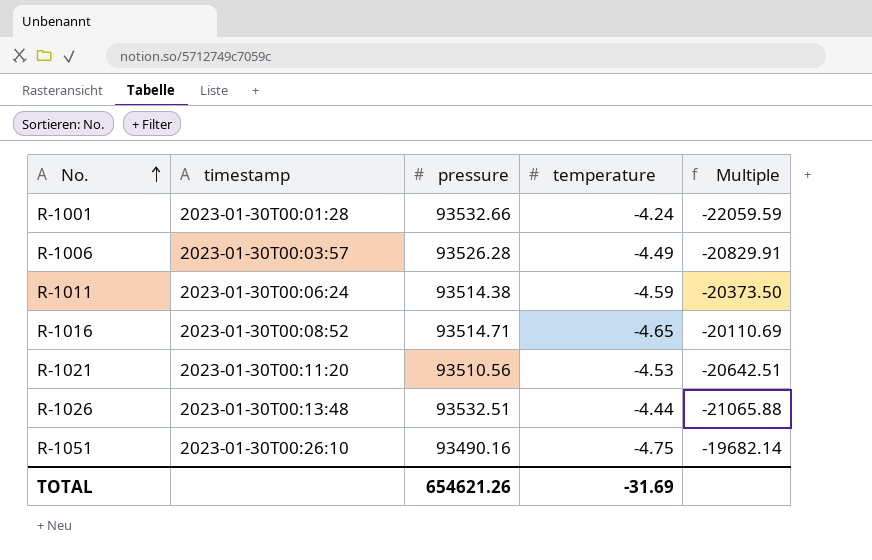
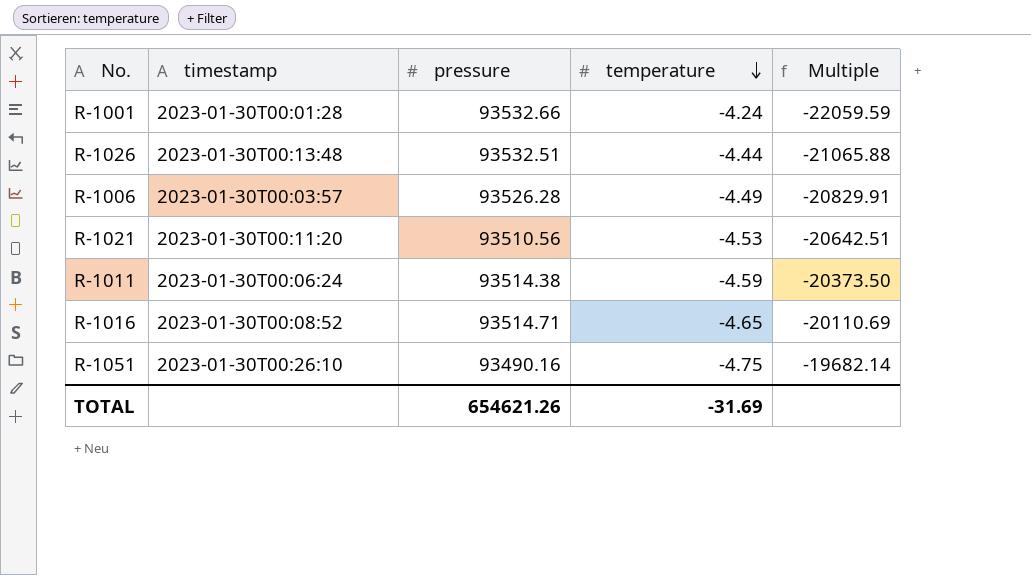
row order: No. ascending -> temperature descending

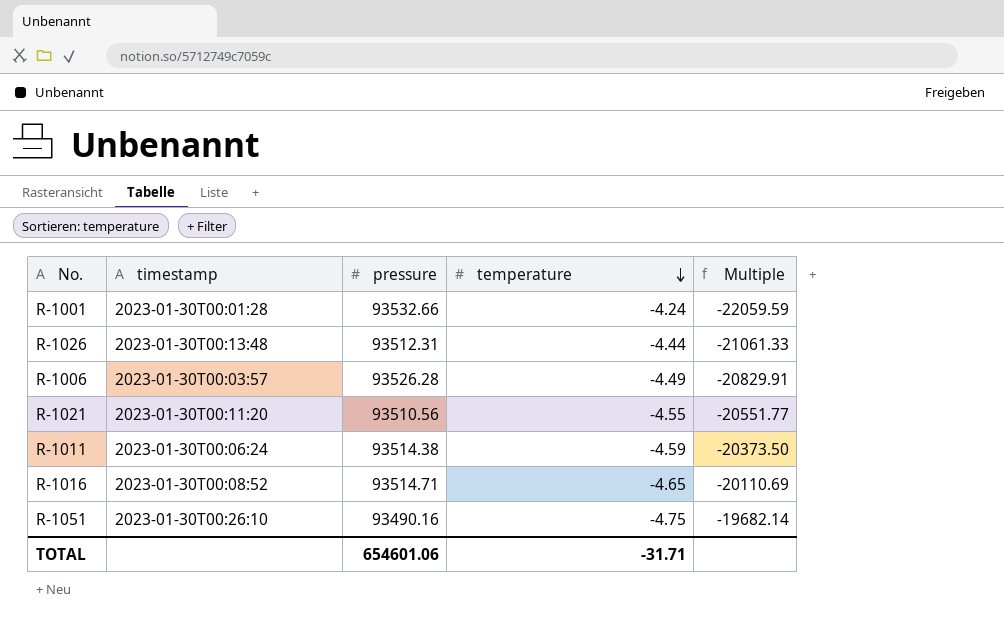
R-1026 | pressure: 93532.51 -> 93512.31
R-1026 | Multiple: -21065.88 -> -21061.33
R-1021 | temperature: -4.53 -> -4.55
R-1021 | Multiple: -20642.51 -> -20551.77
TOTAL | pressure: 654621.26 -> 654601.06
TOTAL | temperature: -31.69 -> -31.71

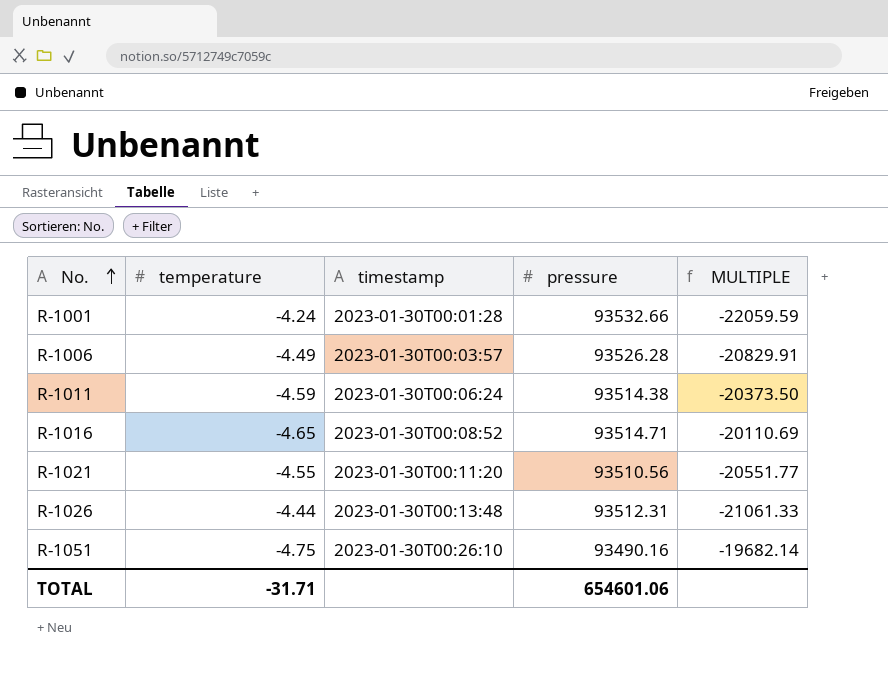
row order: temperature descending -> No. ascending
column temperature | position: 4 -> 2
column name: Multiple -> MULTIPLE

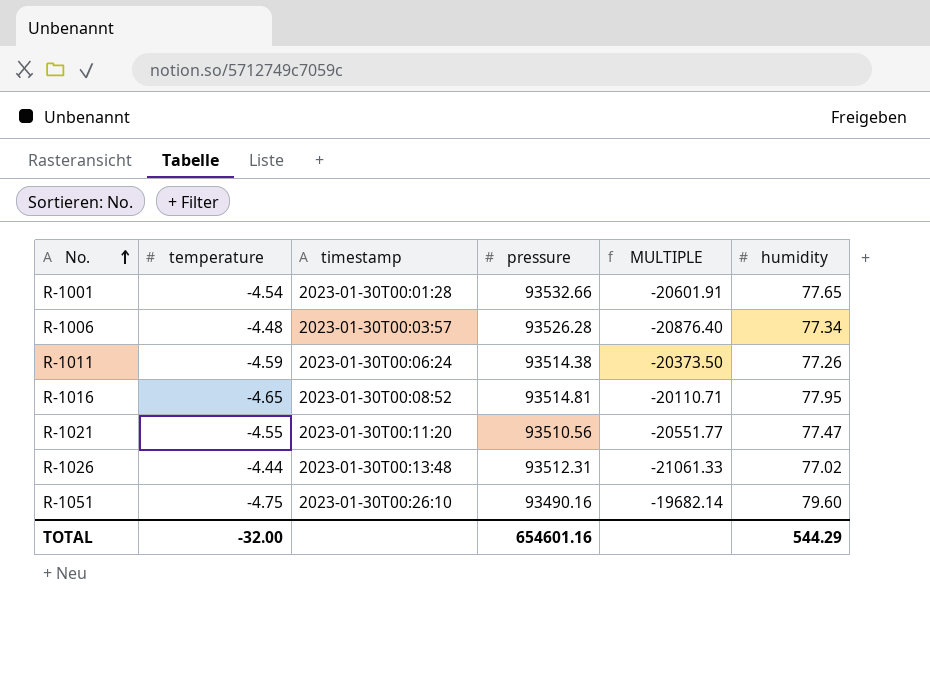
column humidity | position: none -> 6
R-1001 | temperature: -4.24 -> -4.54
R-1001 | MULTIPLE: -22059.59 -> -20601.91
R-1006 | temperature: -4.49 -> -4.48
R-1006 | MULTIPLE: -20829.91 -> -20876.40
R-1016 | pressure: 93514.71 -> 93514.81
R-1016 | MULTIPLE: -20110.69 -> -20110.71
TOTAL | temperature: -31.71 -> -32.00
TOTAL | pressure: 654601.06 -> 654601.16

